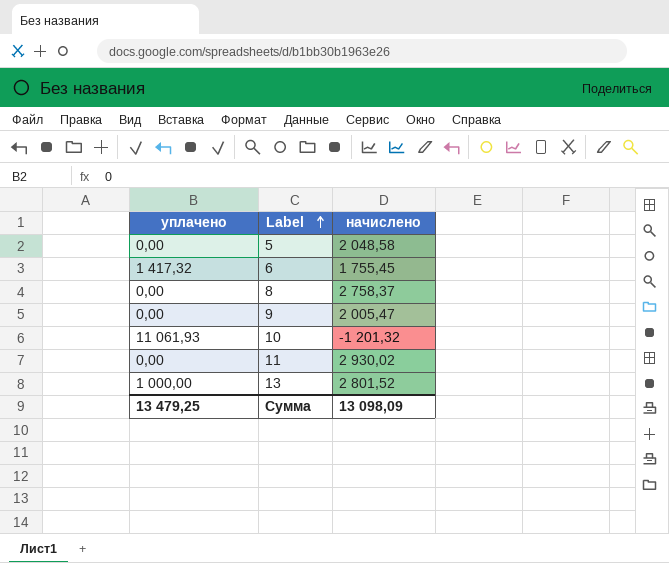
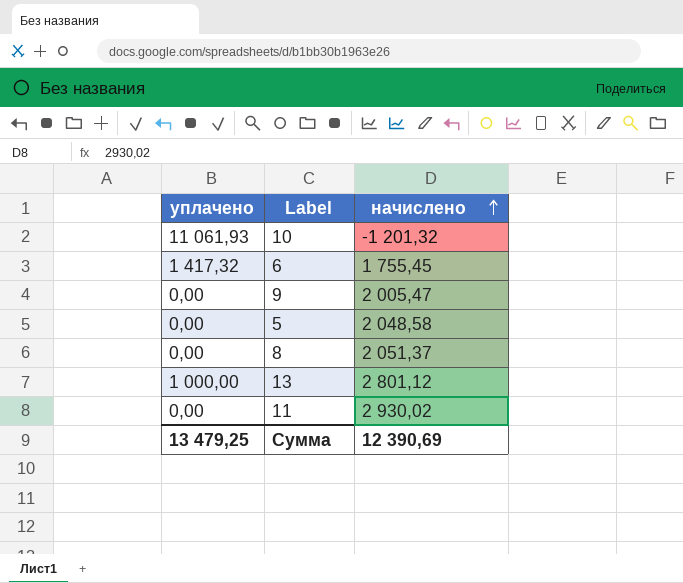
row order: Label ascending -> начислено ascending
8 | начислено: 2 758,37 -> 2 051,37
13 | начислено: 2 801,52 -> 2 801,12
Сумма | начислено: 13 098,09 -> 12 390,69

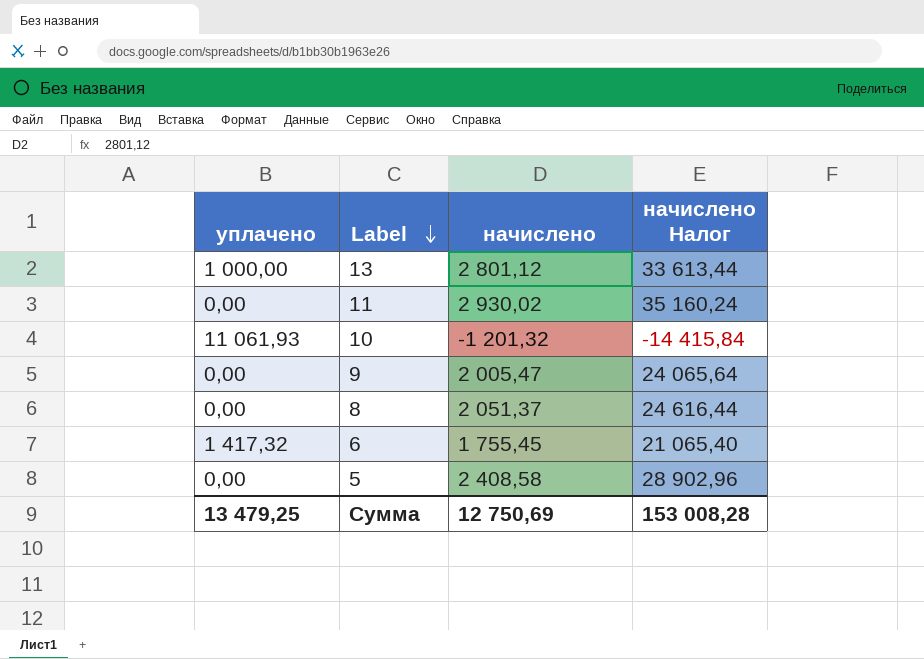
row order: начислено ascending -> Label descending
column начислено Налог | formula: none -> [начислено] * 12
5 | начислено: 2 048,58 -> 2 408,58
Сумма | начислено: 12 390,69 -> 12 750,69

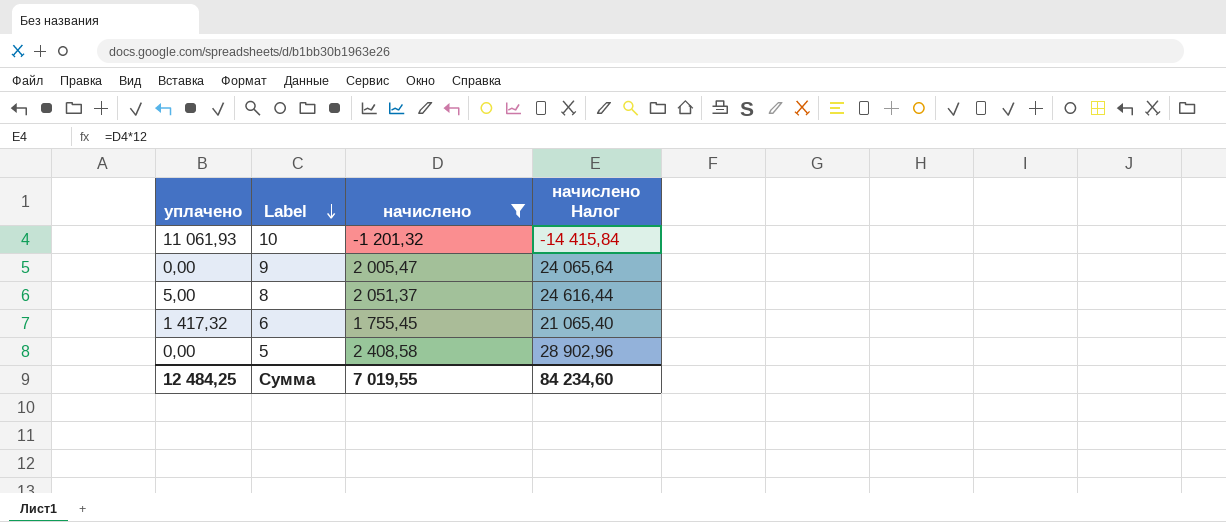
filter: none -> начислено <= 2 408,58
8 | уплачено: 0,00 -> 5,00
Сумма | уплачено: 13 479,25 -> 12 484,25
Сумма | начислено: 12 750,69 -> 7 019,55
Сумма | начислено Налог: 153 008,28 -> 84 234,60

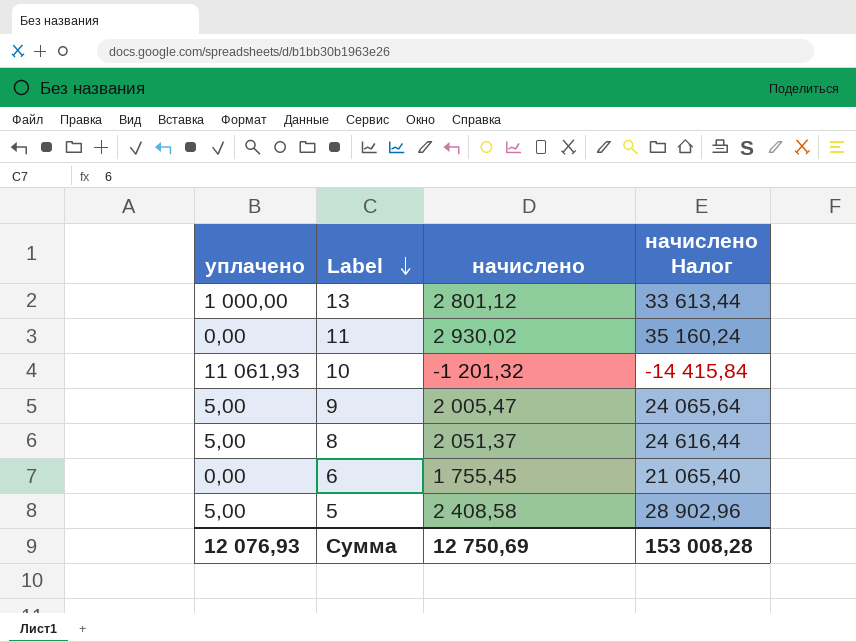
filter: начислено <= 2 408,58 -> none
9 | уплачено: 0,00 -> 5,00
6 | уплачено: 1 417,32 -> 0,00
5 | уплачено: 0,00 -> 5,00
Сумма | уплачено: 12 484,25 -> 12 076,93
Сумма | начислено: 7 019,55 -> 12 750,69
Сумма | начислено Налог: 84 234,60 -> 153 008,28

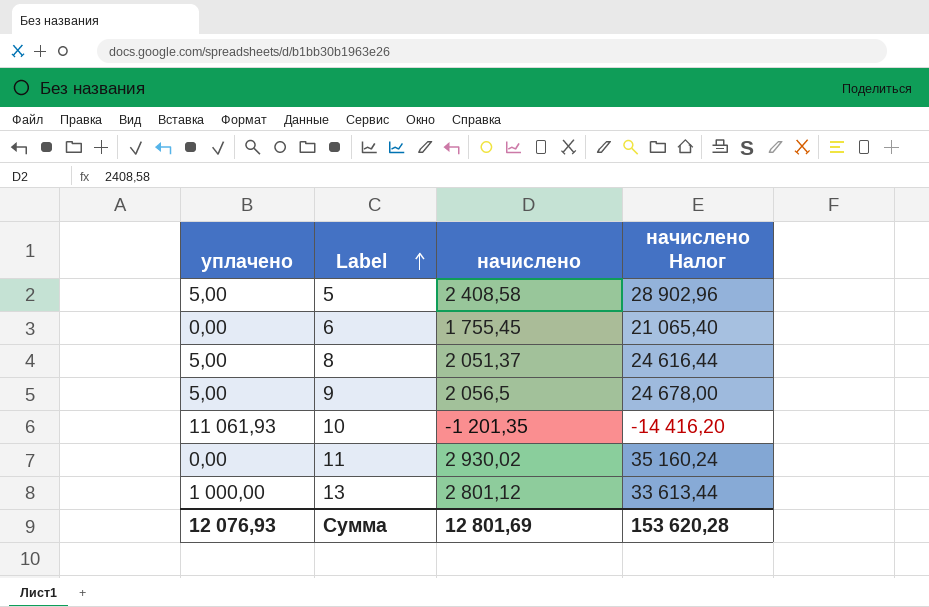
row order: Label descending -> Label ascending
9 | начислено: 2 005,47 -> 2 056,5
9 | начислено Налог: 24 065,64 -> 24 678,00
10 | начислено: -1 201,32 -> -1 201,35
10 | начислено Налог: -14 415,84 -> -14 416,20
Сумма | начислено: 12 750,69 -> 12 801,69
Сумма | начислено Налог: 153 008,28 -> 153 620,28

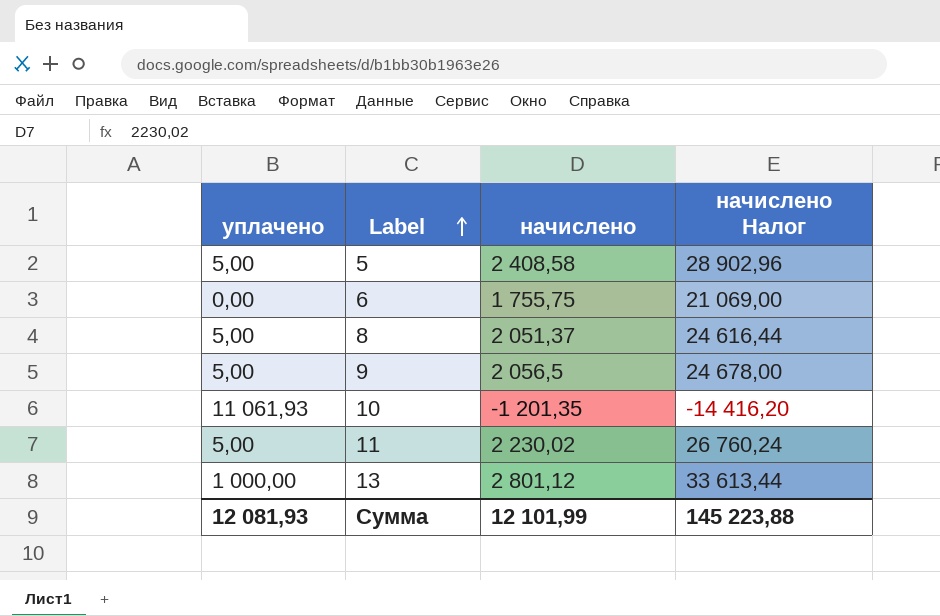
6 | начислено: 1 755,45 -> 1 755,75
6 | начислено Налог: 21 065,40 -> 21 069,00
11 | уплачено: 0,00 -> 5,00
11 | начислено: 2 930,02 -> 2 230,02
11 | начислено Налог: 35 160,24 -> 26 760,24
Сумма | уплачено: 12 076,93 -> 12 081,93
Сумма | начислено: 12 801,69 -> 12 101,99
Сумма | начислено Налог: 153 620,28 -> 145 223,88

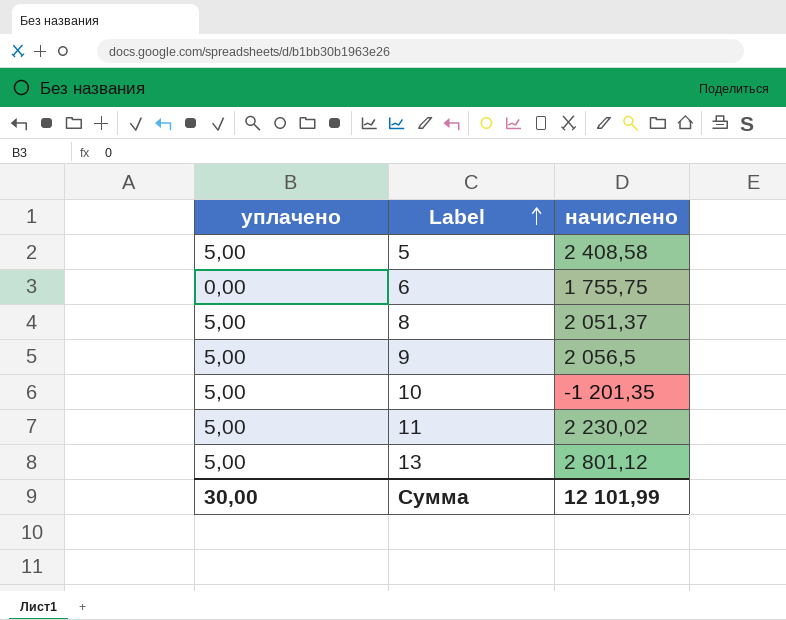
column начислено Налог | formula: [начислено] * 12 -> none
10 | уплачено: 11 061,93 -> 5,00
13 | уплачено: 1 000,00 -> 5,00
Сумма | уплачено: 12 081,93 -> 30,00

